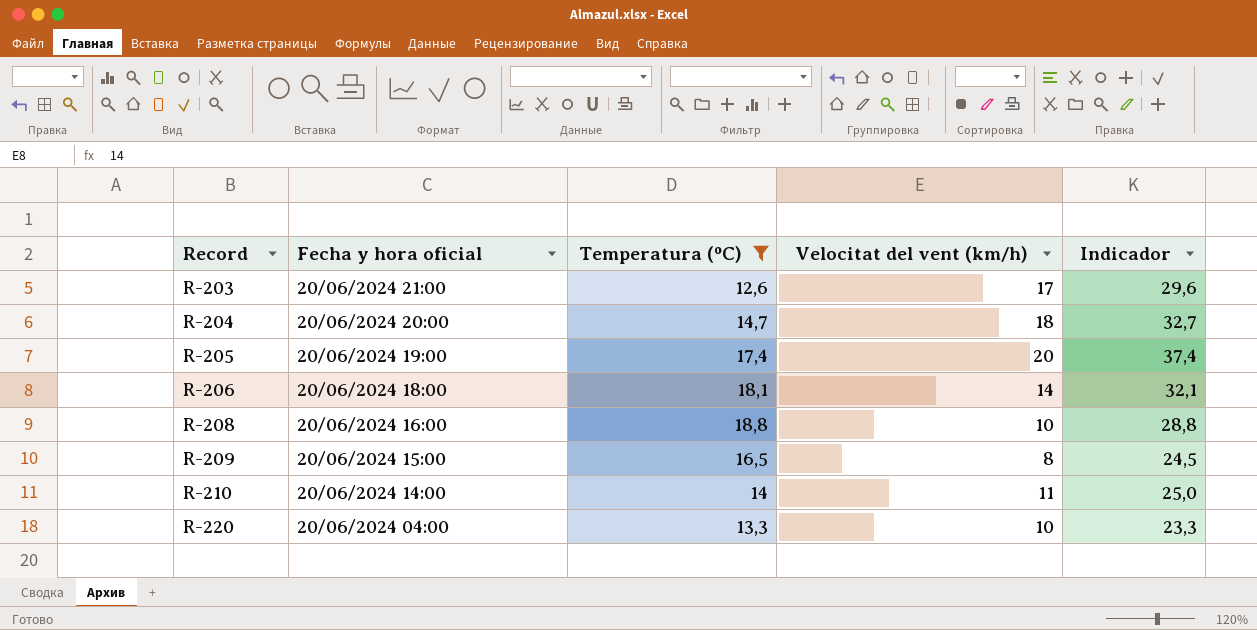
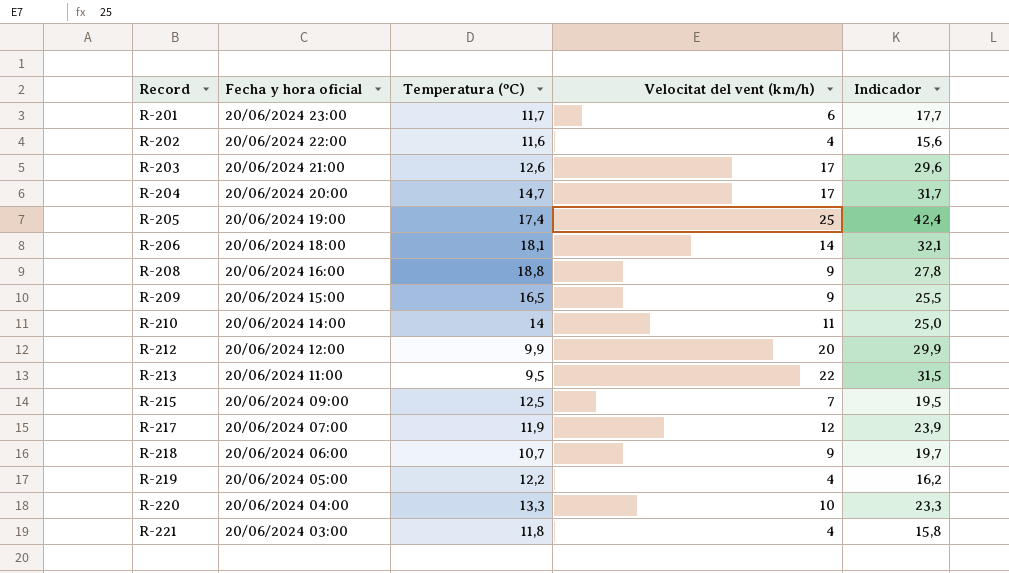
filter: Temperatura (ºC) >= 12,6 -> none
R-204 | Velocitat del vent (km/h): 18 -> 17
R-204 | Indicador: 32,7 -> 31,7
R-205 | Velocitat del vent (km/h): 20 -> 25
R-205 | Indicador: 37,4 -> 42,4
R-208 | Velocitat del vent (km/h): 10 -> 9
R-208 | Indicador: 28,8 -> 27,8
R-209 | Velocitat del vent (km/h): 8 -> 9
R-209 | Indicador: 24,5 -> 25,5

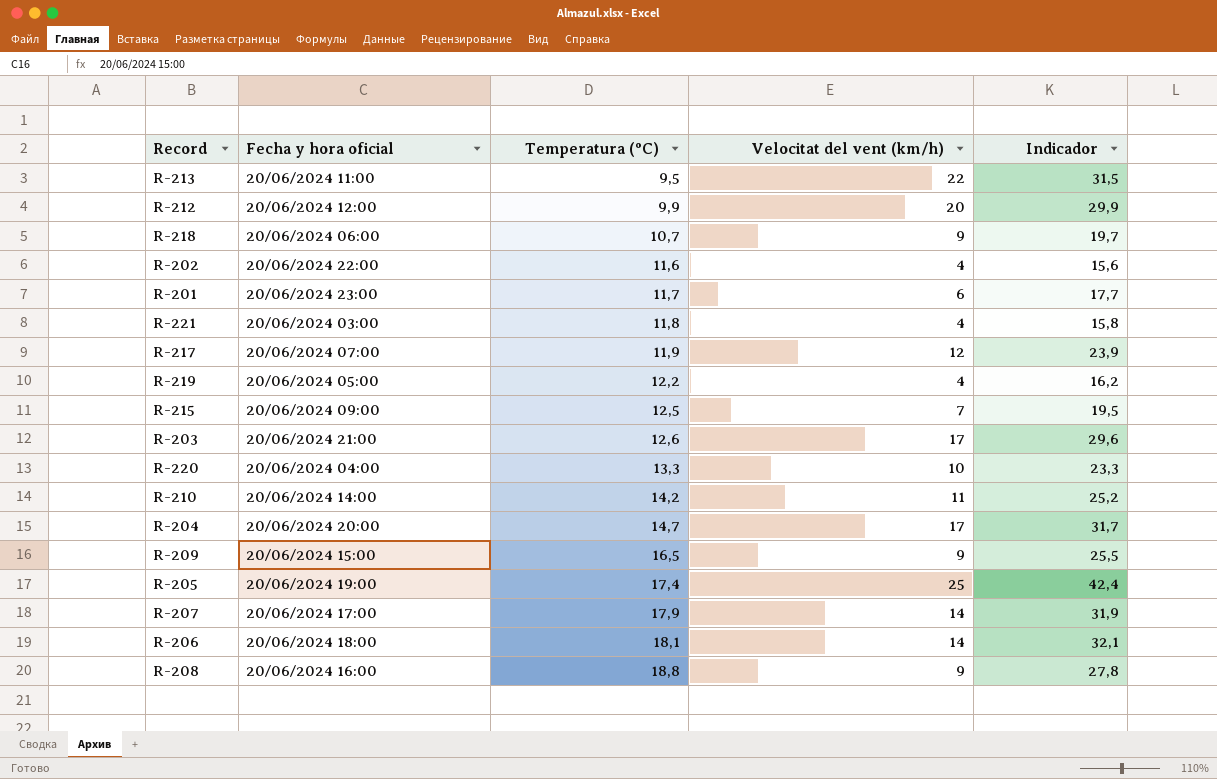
row order: Record ascending -> Temperatura (ºC) ascending
R-210 | Temperatura (ºC): 14 -> 14,2
R-210 | Indicador: 25,0 -> 25,2
row R-207: none -> 20/06/2024 17:00 | 17,9 | 14 | 31,9

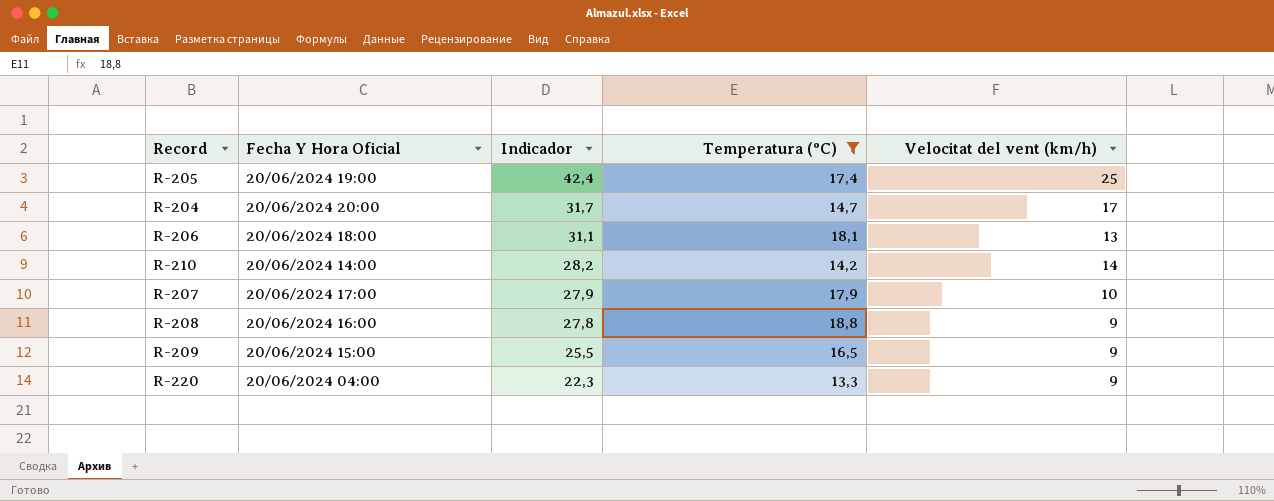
filter: none -> Temperatura (ºC) >= 13,3
row order: Temperatura (ºC) ascending -> Indicador descending
column name: Fecha y hora oficial -> Fecha Y Hora Oficial
column Indicador | position: 5 -> 3
R-206 | Indicador: 32,1 -> 31,1
R-206 | Velocitat del vent (km/h): 14 -> 13
R-210 | Indicador: 25,2 -> 28,2
R-210 | Velocitat del vent (km/h): 11 -> 14
R-207 | Indicador: 31,9 -> 27,9
R-207 | Velocitat del vent (km/h): 14 -> 10
R-220 | Indicador: 23,3 -> 22,3
R-220 | Velocitat del vent (km/h): 10 -> 9

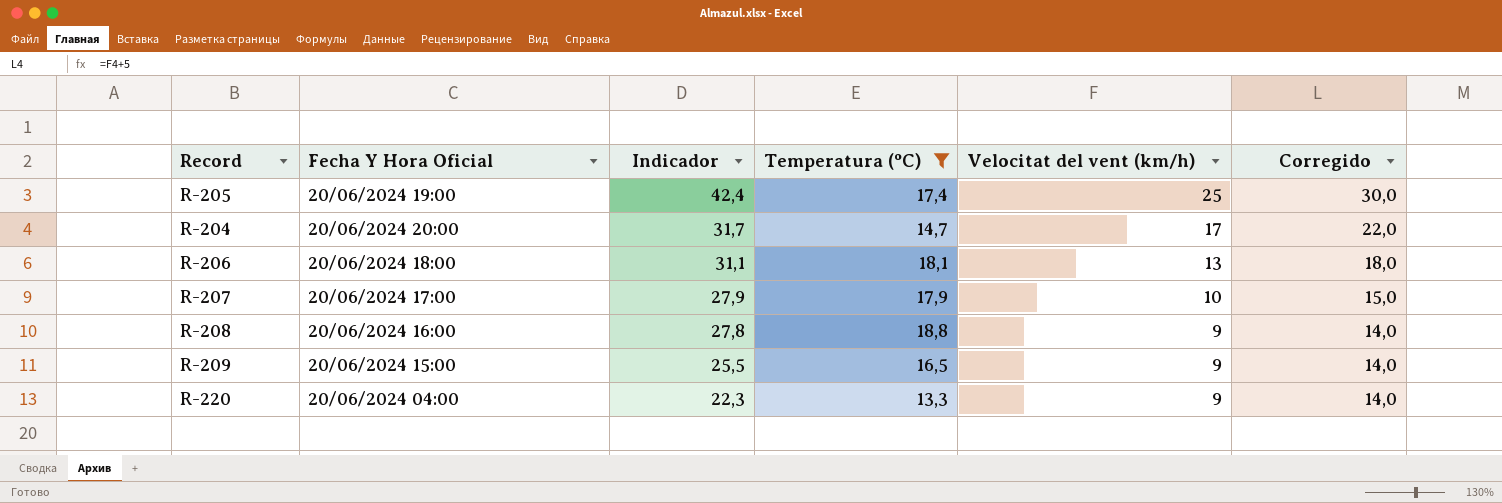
column Corregido | formula: none -> [Velocitat del vent (km/h)] + 5
row R-210: 20/06/2024 14:00 | 28,2 | 14,2 | 14 -> none

